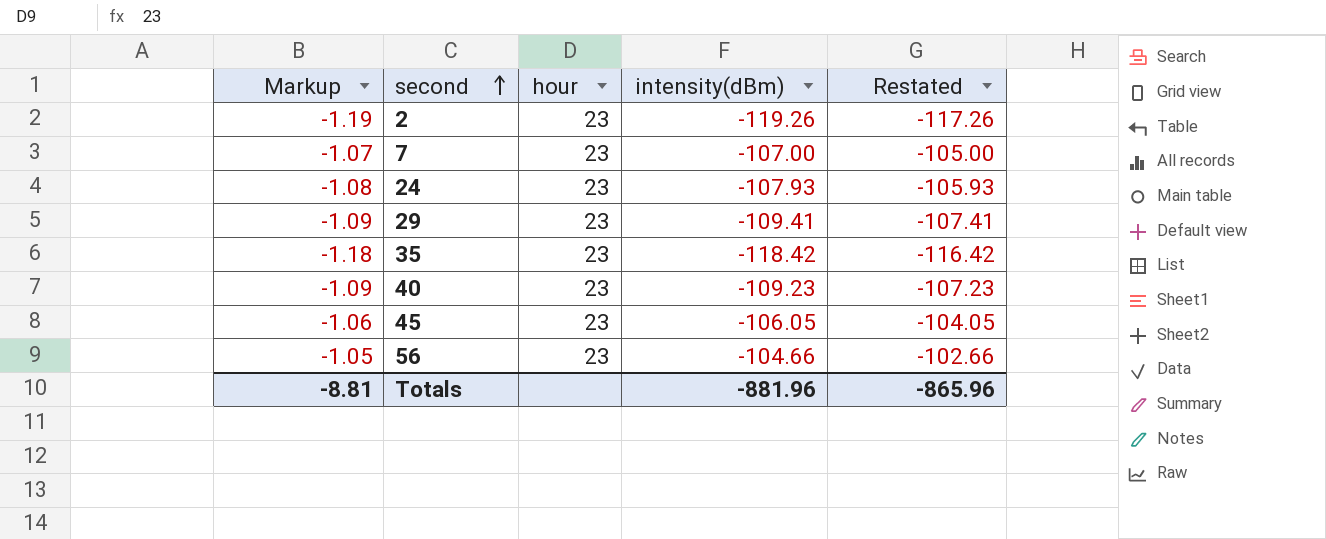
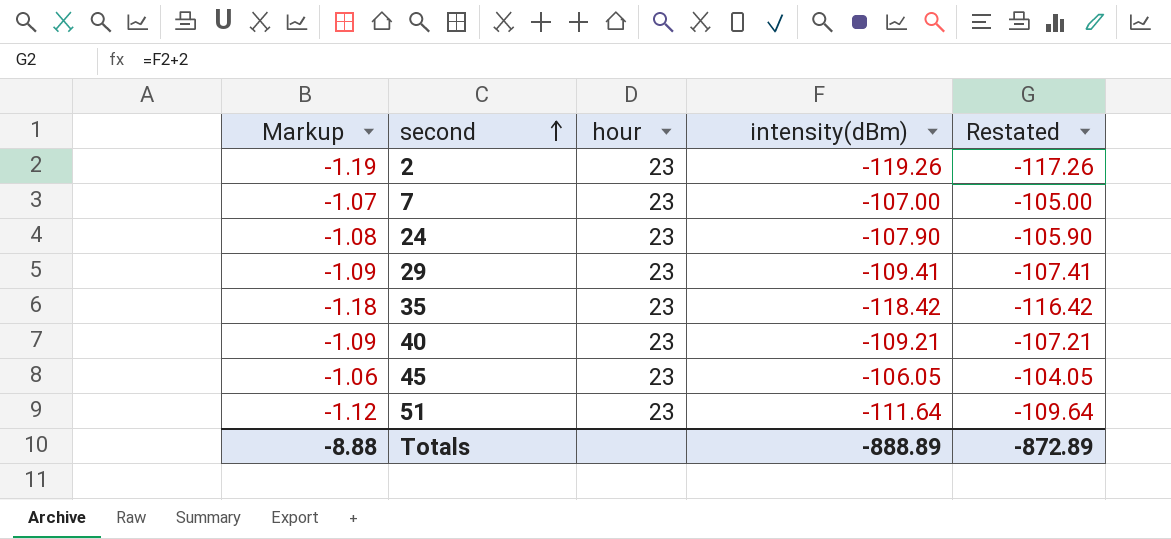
row 56: -1.05 | 23 | -104.66 | -102.66 -> none
24 | intensity(dBm): -107.93 -> -107.90
24 | Restated: -105.93 -> -105.90
40 | intensity(dBm): -109.23 -> -109.21
40 | Restated: -107.23 -> -107.21
row 51: none -> -1.12 | 23 | -111.64 | -109.64
Totals | Markup: -8.81 -> -8.88
Totals | intensity(dBm): -881.96 -> -888.89
Totals | Restated: -865.96 -> -872.89

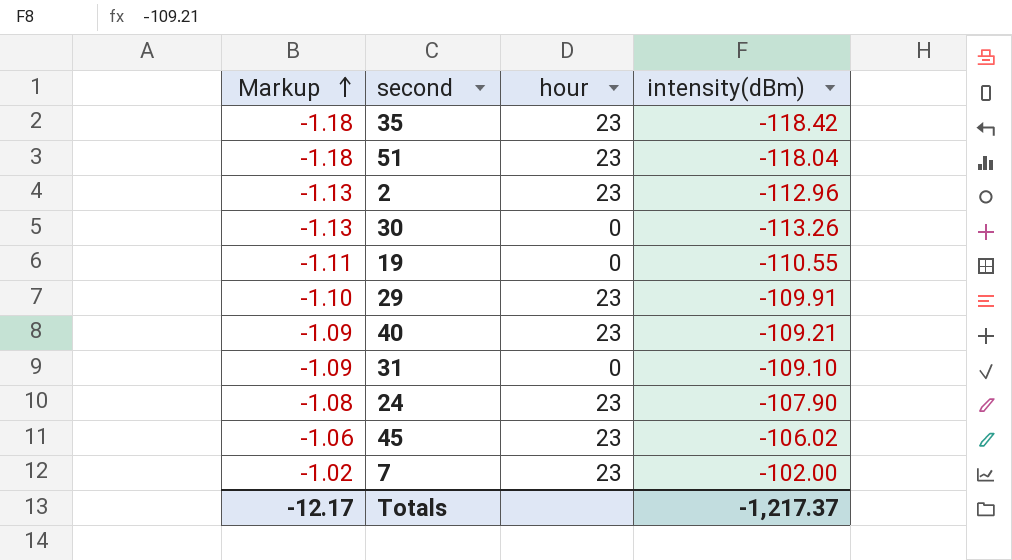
row order: second ascending -> Markup ascending
column Restated | formula: [intensity(dBm)] + 2 -> none
51 | Markup: -1.12 -> -1.18
51 | intensity(dBm): -111.64 -> -118.04
2 | Markup: -1.19 -> -1.13
2 | intensity(dBm): -119.26 -> -112.96
row 30: none -> -1.13 | 0 | -113.26
row 19: none -> -1.11 | 0 | -110.55
29 | Markup: -1.09 -> -1.10
29 | intensity(dBm): -109.41 -> -109.91
row 31: none -> -1.09 | 0 | -109.10
45 | intensity(dBm): -106.05 -> -106.02
7 | Markup: -1.07 -> -1.02
7 | intensity(dBm): -107.00 -> -102.00
Totals | Markup: -8.88 -> -12.17
Totals | intensity(dBm): -888.89 -> -1,217.37

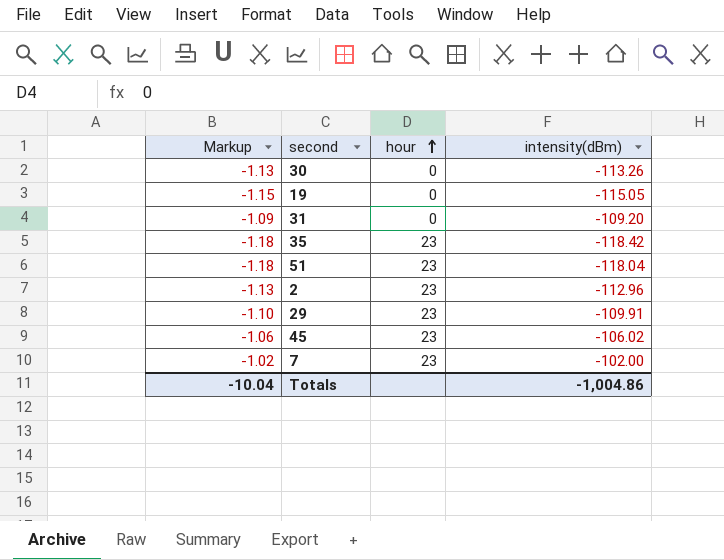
row order: Markup ascending -> hour ascending
row 40: -1.09 | 23 | -109.21 -> none
row 24: -1.08 | 23 | -107.90 -> none
19 | Markup: -1.11 -> -1.15
19 | intensity(dBm): -110.55 -> -115.05
31 | intensity(dBm): -109.10 -> -109.20
Totals | Markup: -12.17 -> -10.04
Totals | intensity(dBm): -1,217.37 -> -1,004.86

